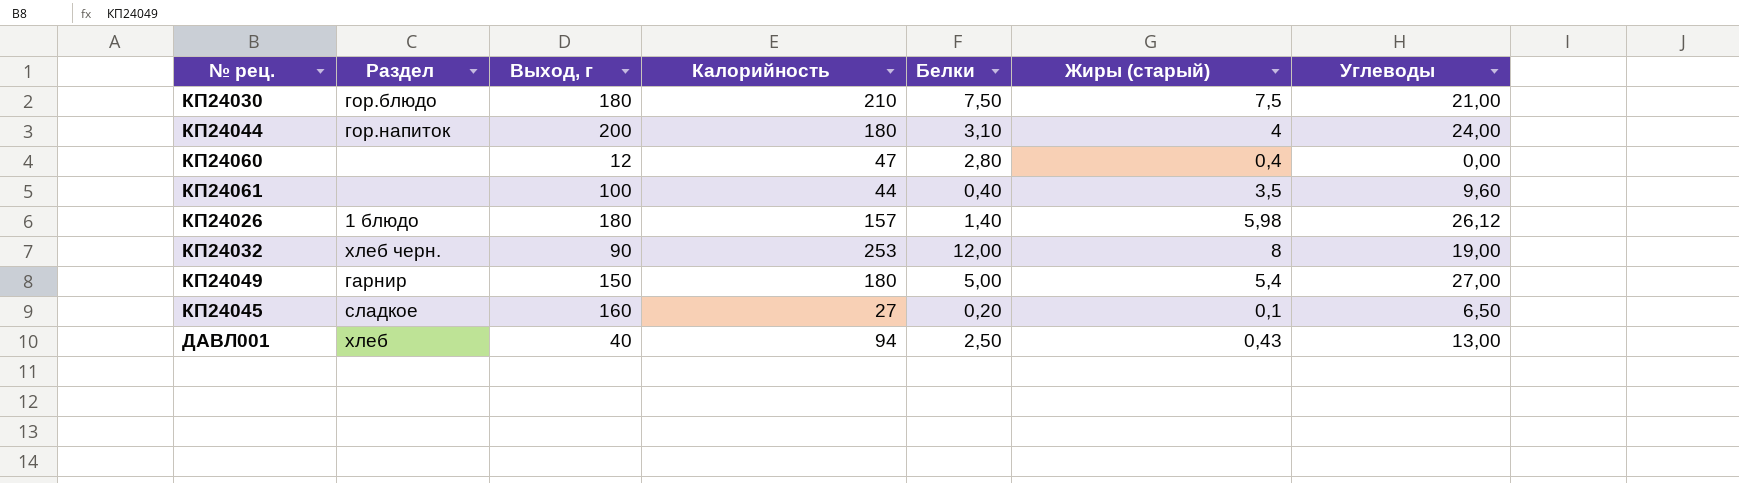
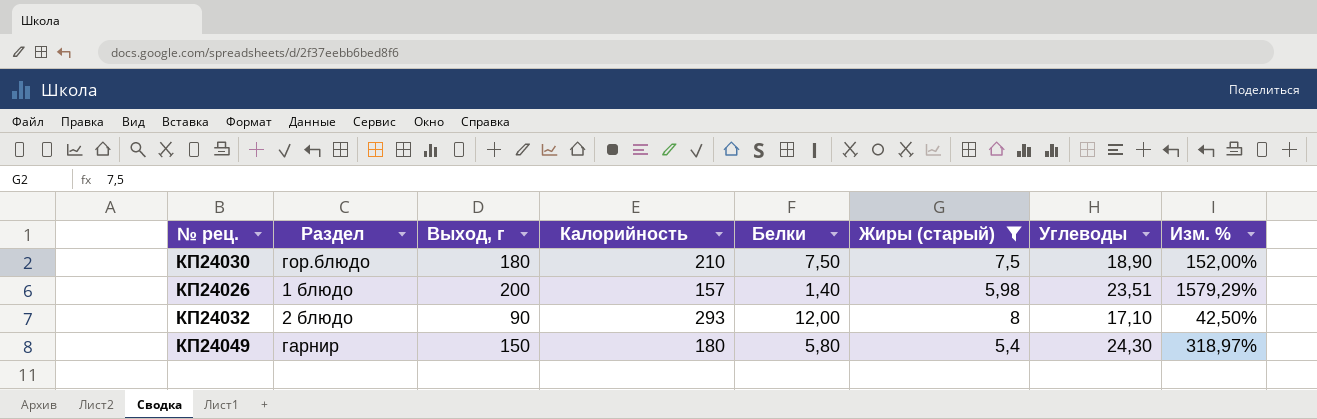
filter: none -> Жиры (старый) >= 5,4
column Изм. % | formula: none -> ([Углеводы] - [Белки]) / [Белки]
КП24030 | Углеводы: 21,00 -> 18,90
КП24026 | Выход, г: 180 -> 200
КП24026 | Углеводы: 26,12 -> 23,51
КП24032 | Раздел: хлеб черн. -> 2 блюдо
КП24032 | Калорийность: 253 -> 293
КП24032 | Углеводы: 19,00 -> 17,10
КП24049 | Белки: 5,00 -> 5,80
КП24049 | Углеводы: 27,00 -> 24,30

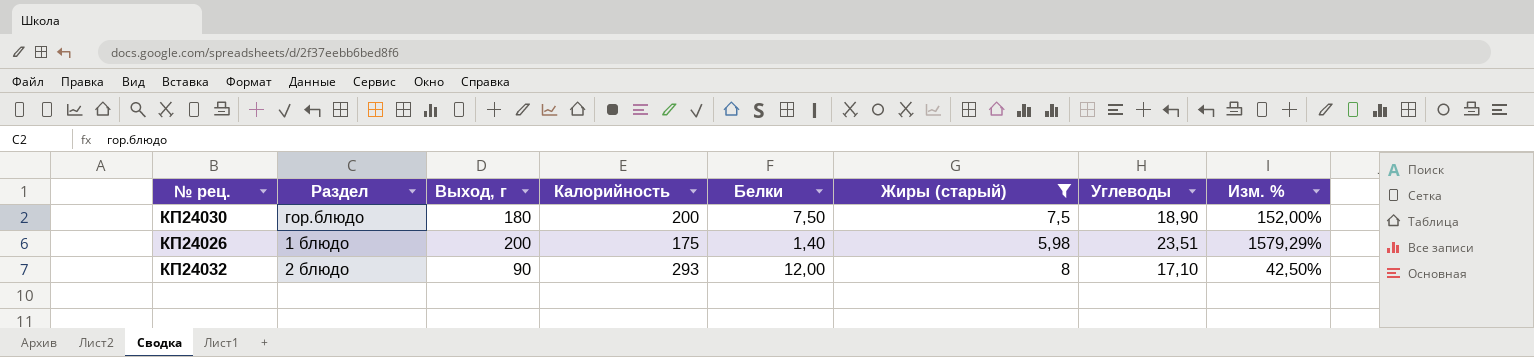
row КП24049: гарнир | 150 | 180 | 5,80 | 5,4 | 24,30 | 318,97% -> none
КП24030 | Калорийность: 210 -> 200
КП24026 | Калорийность: 157 -> 175

